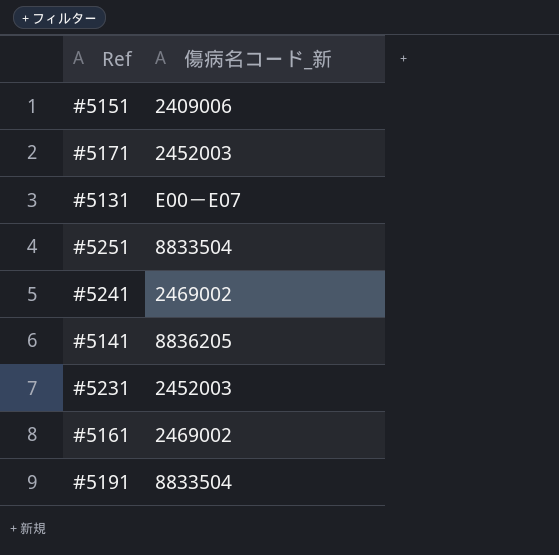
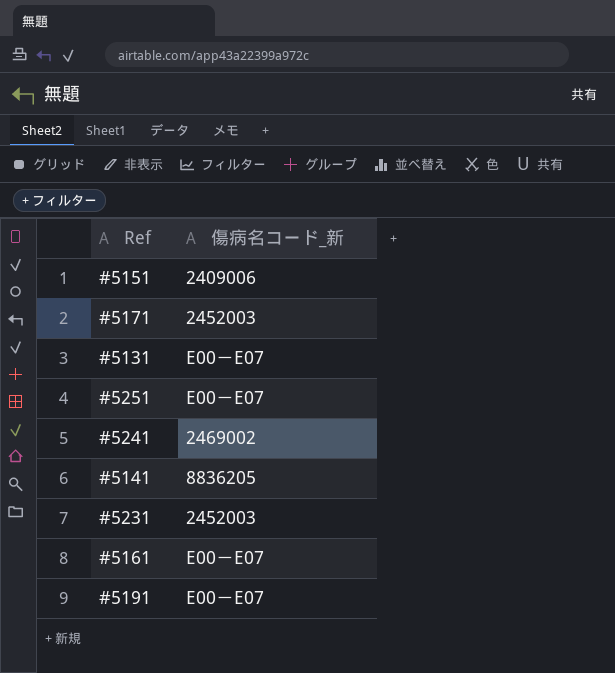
#5251 | 傷病名コード_新: 8833504 -> E00－E07
#5161 | 傷病名コード_新: 2469002 -> E00－E07
#5191 | 傷病名コード_新: 8833504 -> E00－E07

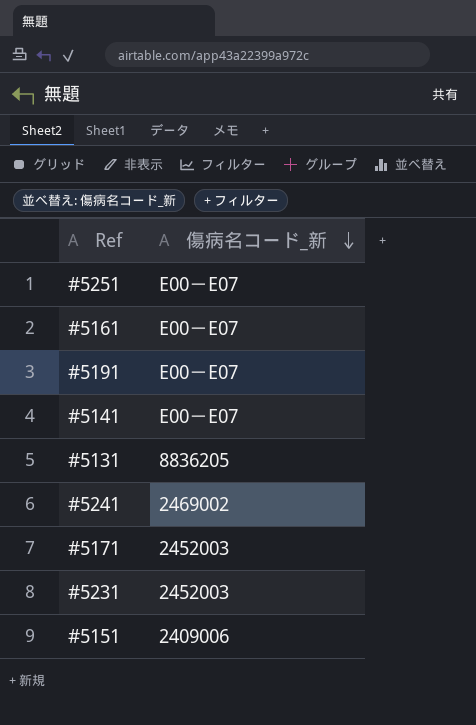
row order: none -> 傷病名コード_新 descending
#5141 | 傷病名コード_新: 8836205 -> E00－E07
#5131 | 傷病名コード_新: E00－E07 -> 8836205

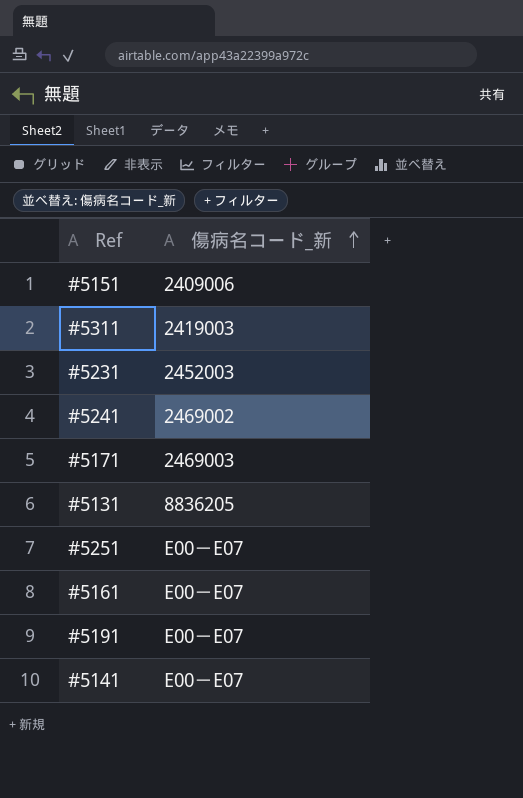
row order: 傷病名コード_新 descending -> 傷病名コード_新 ascending
row #5311: none -> 2419003
#5171 | 傷病名コード_新: 2452003 -> 2469003

